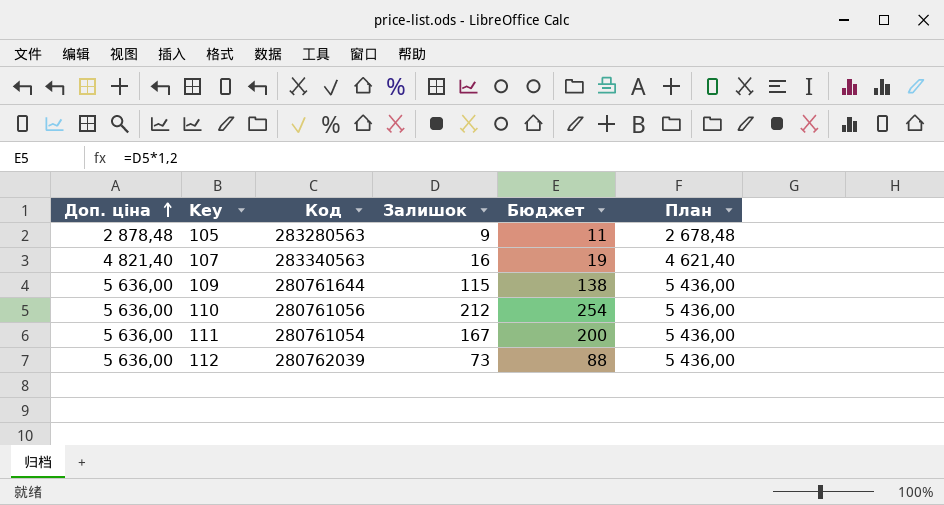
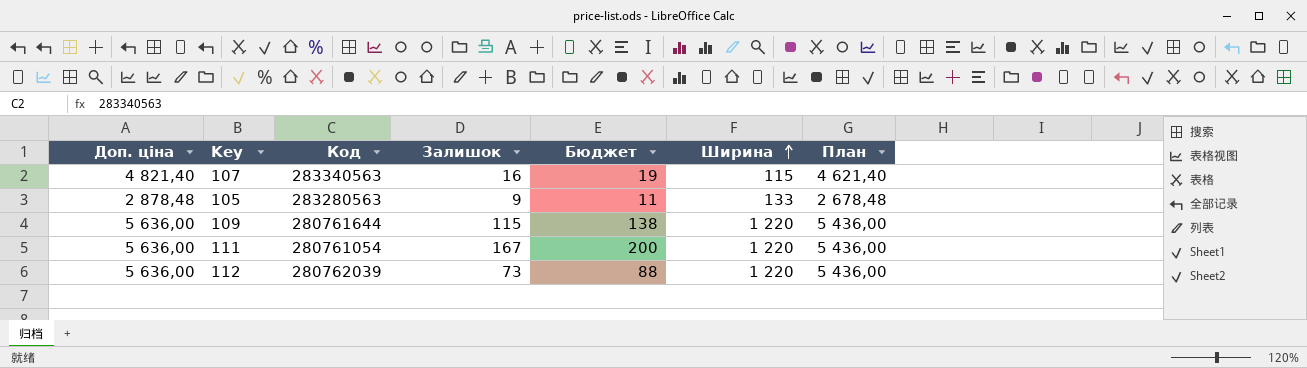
row order: Доп. ціна ascending -> Ширина ascending
column Ширина | position: none -> 6
row 110: 5 636,00 | 280761056 | 212 | 254 | 5 436,00 -> none

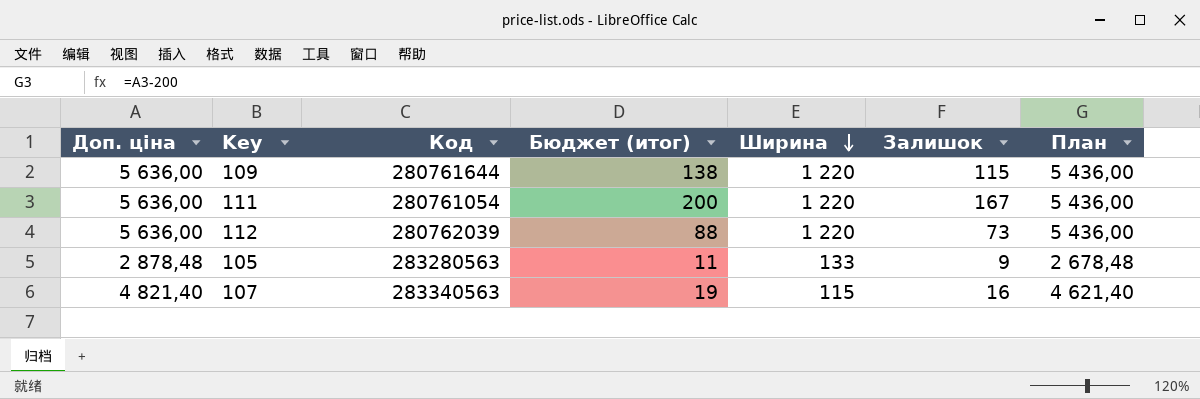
row order: Ширина ascending -> Ширина descending
column name: Бюджет -> Бюджет (итог)
column Залишок | position: 4 -> 6

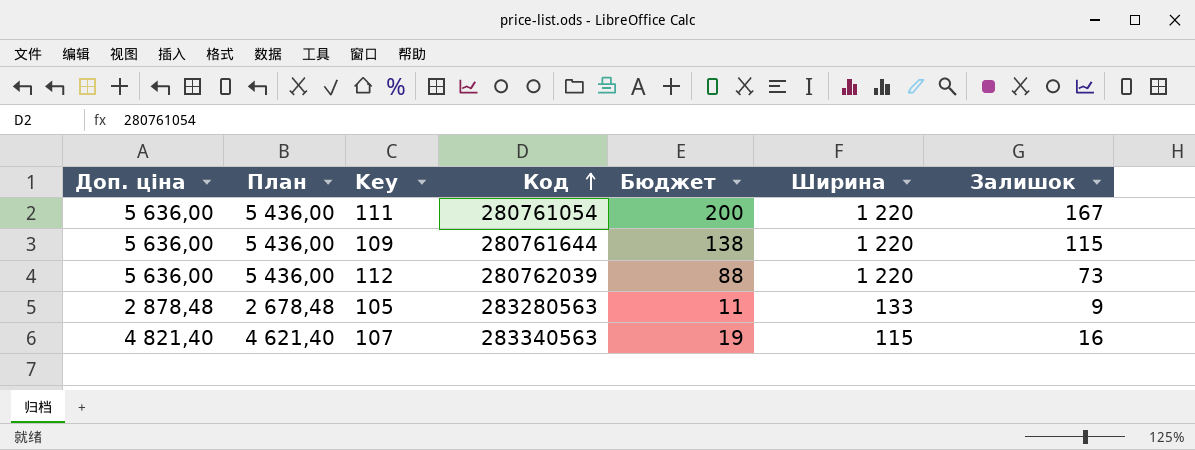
row order: Ширина descending -> Код ascending
column План | position: 7 -> 2
column name: Бюджет (итог) -> Бюджет

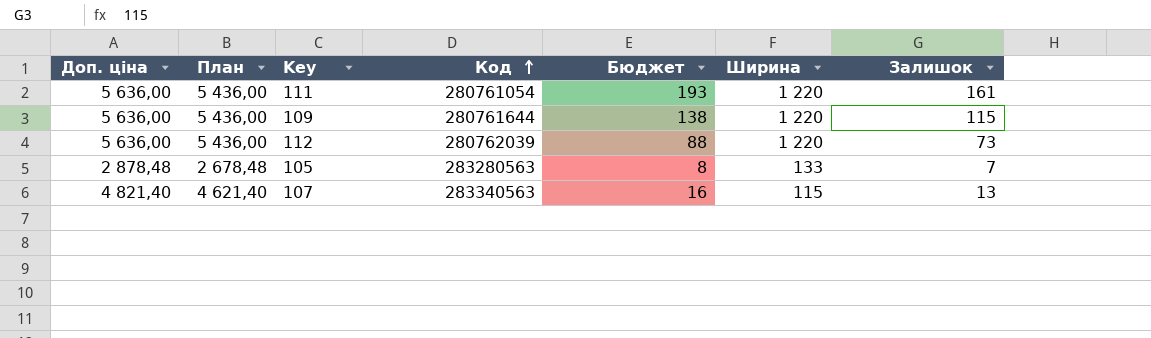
111 | Бюджет: 200 -> 193
111 | Залишок: 167 -> 161
105 | Бюджет: 11 -> 8
105 | Залишок: 9 -> 7
107 | Бюджет: 19 -> 16
107 | Залишок: 16 -> 13

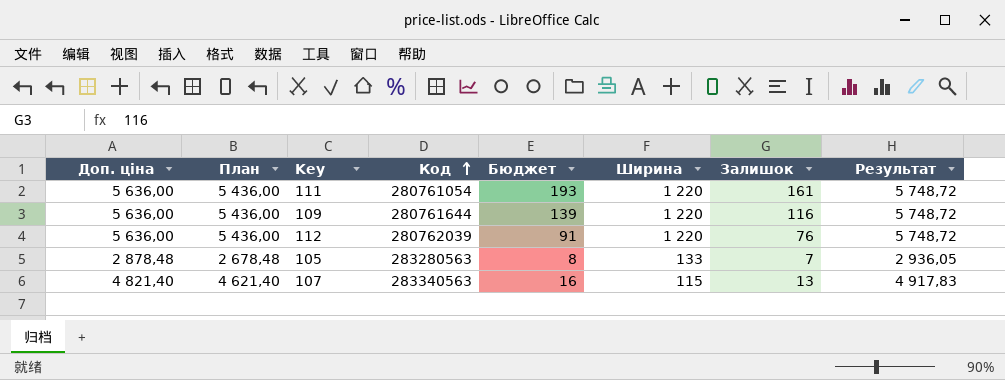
column Результат | formula: none -> [Доп. ціна] * 1,02
109 | Бюджет: 138 -> 139
109 | Залишок: 115 -> 116
112 | Бюджет: 88 -> 91
112 | Залишок: 73 -> 76

